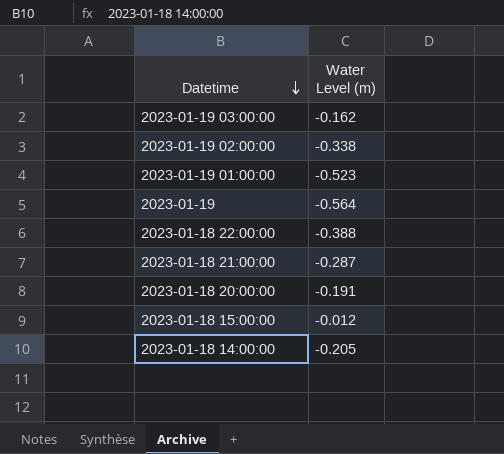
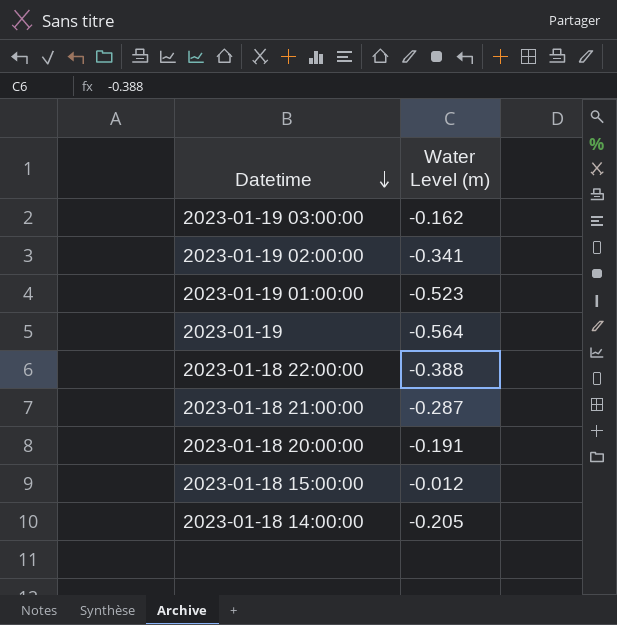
2023-01-19 02:00:00 | Water Level (m): -0.338 -> -0.341

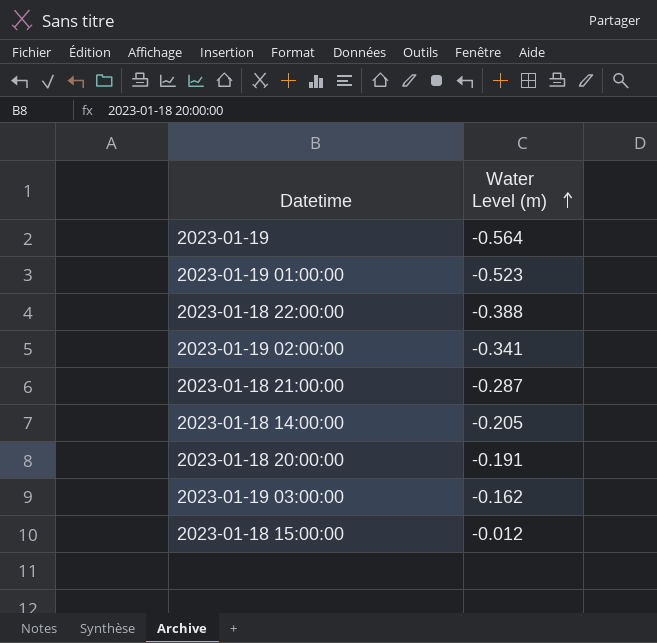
row order: Datetime descending -> Water Level (m) ascending

